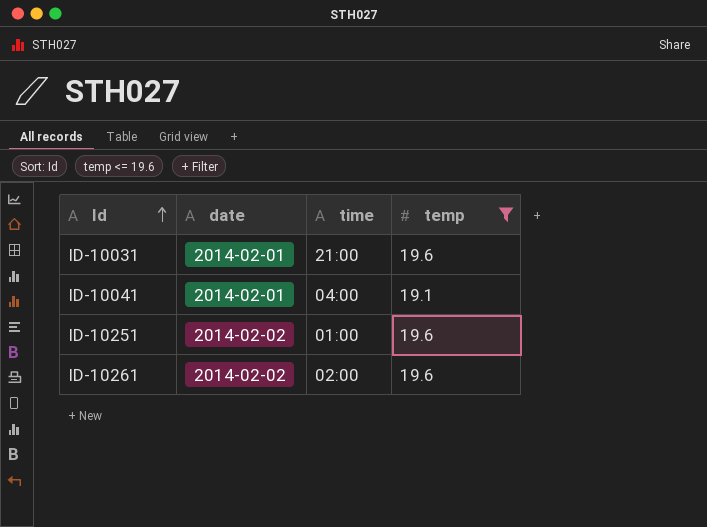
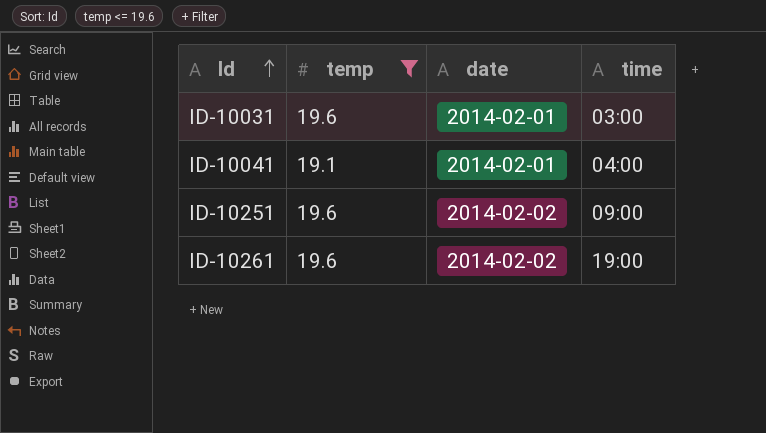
column temp | position: 4 -> 2
ID-10031 | time: 21:00 -> 03:00
ID-10251 | time: 01:00 -> 09:00
ID-10261 | time: 02:00 -> 19:00

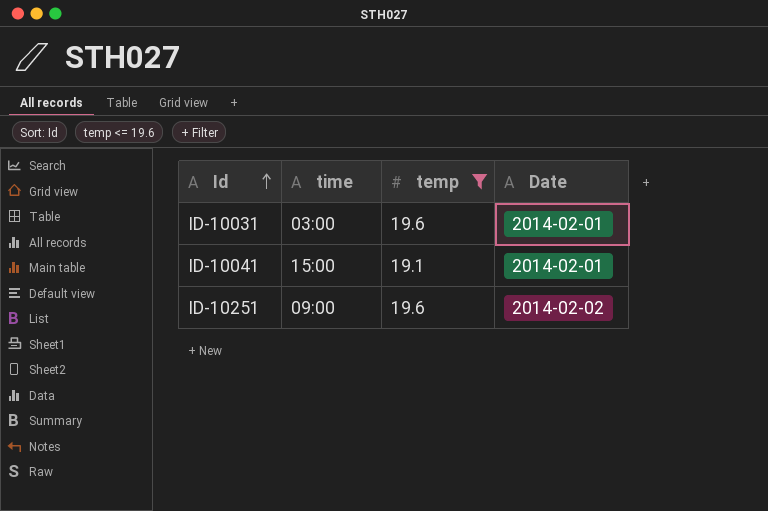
column time | position: 4 -> 2
column name: date -> Date
row ID-10261: 19.6 | 2014-02-02 | 19:00 -> none
ID-10041 | time: 04:00 -> 15:00

